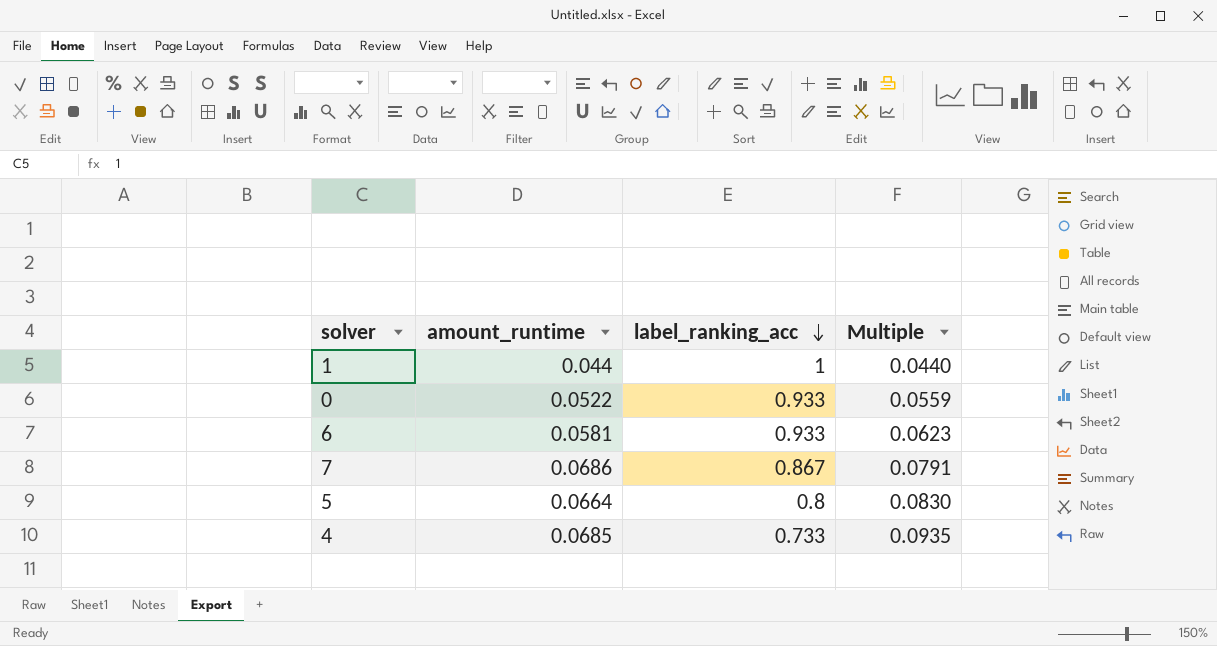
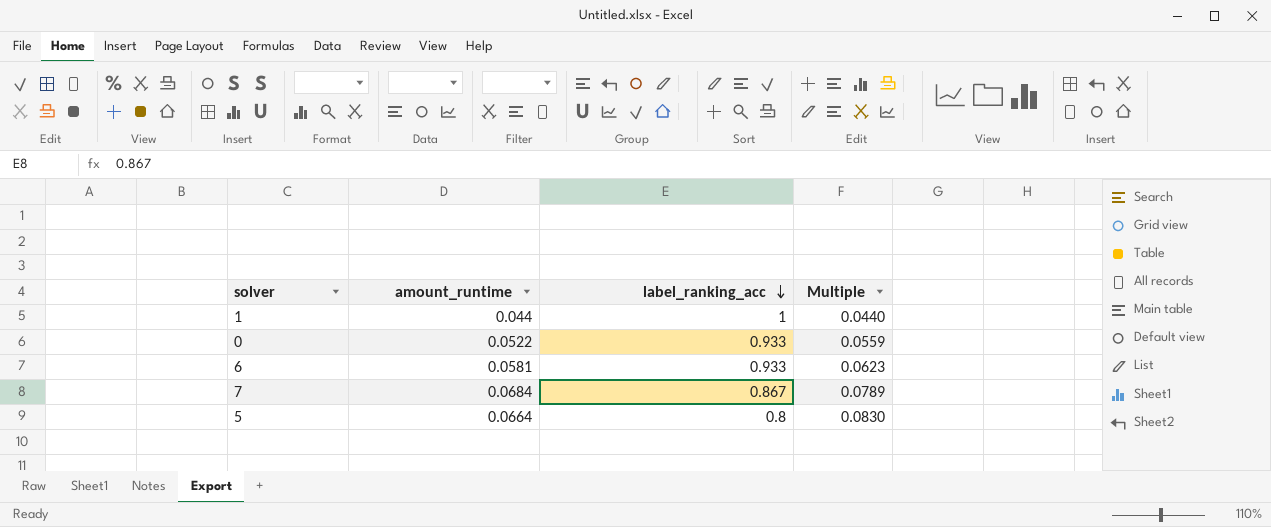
row 4: 0.0685 | 0.733 | 0.0935 -> none
7 | amount_runtime: 0.0686 -> 0.0684
7 | Multiple: 0.0791 -> 0.0789

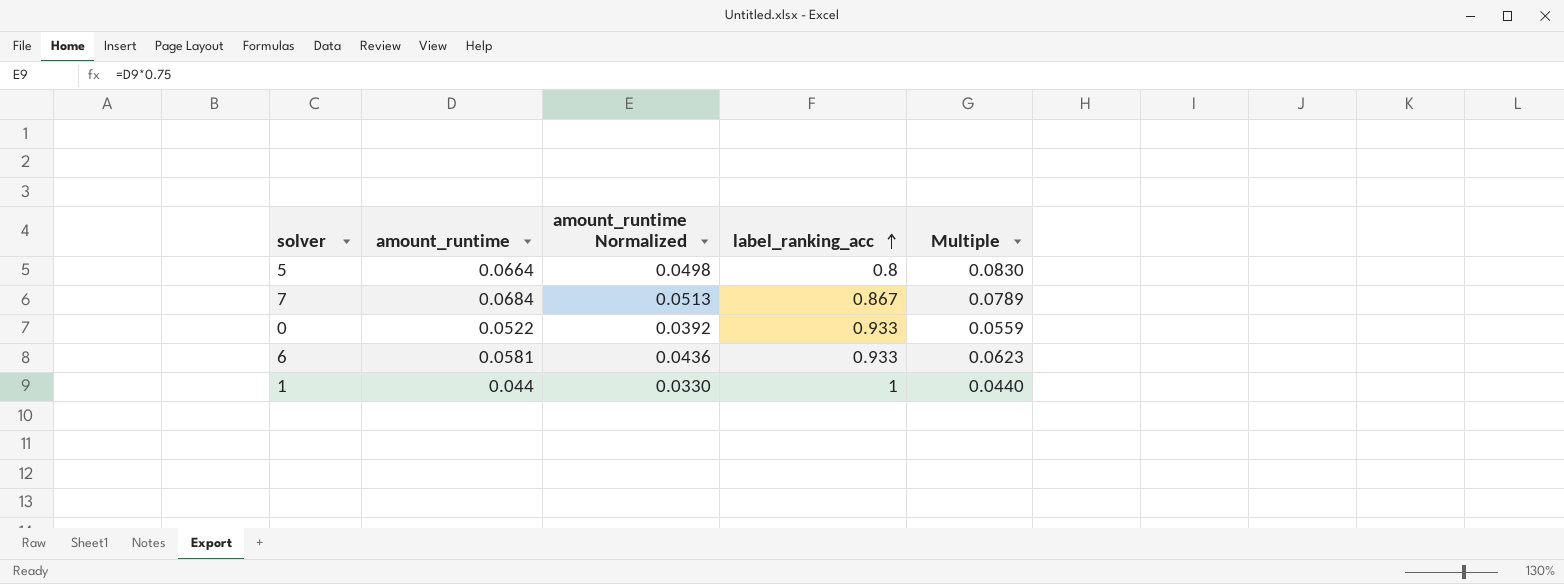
row order: label_ranking_acc descending -> label_ranking_acc ascending
column amount_runtime Normalized | formula: none -> [amount_runtime] * 0.75

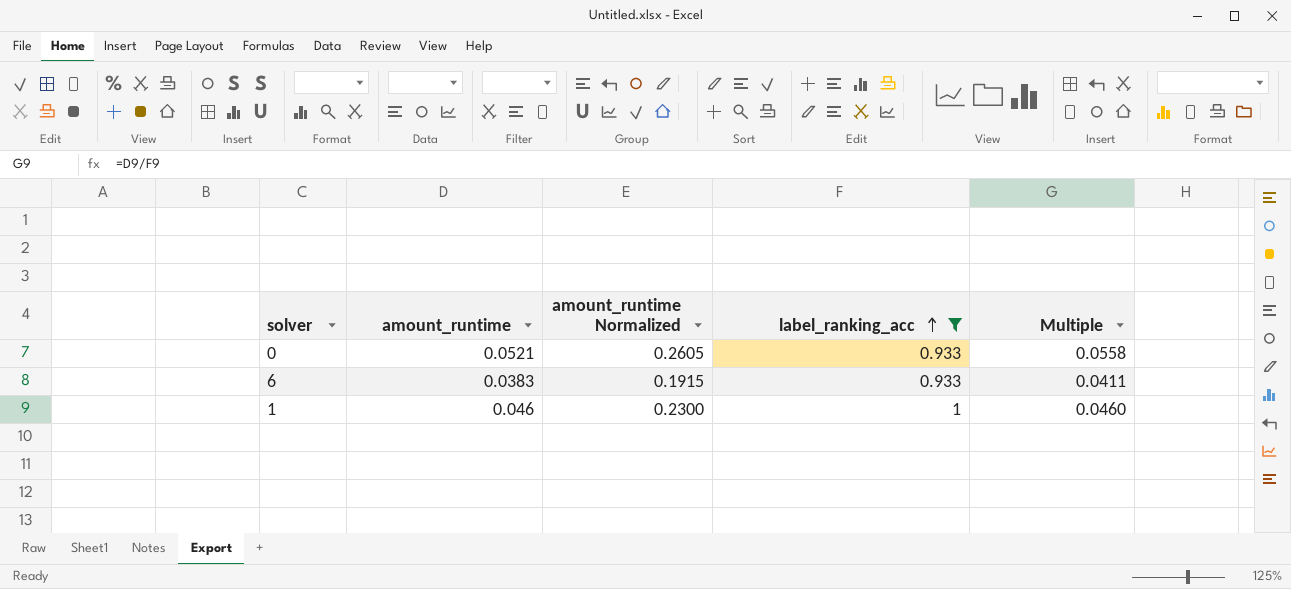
filter: none -> label_ranking_acc >= 0.933
column amount_runtime Normalized | formula: [amount_runtime] * 0.75 -> [amount_runtime] * 5
0 | amount_runtime: 0.0522 -> 0.0521
0 | Multiple: 0.0559 -> 0.0558
6 | amount_runtime: 0.0581 -> 0.0383
6 | Multiple: 0.0623 -> 0.0411
1 | amount_runtime: 0.044 -> 0.046
1 | Multiple: 0.0440 -> 0.0460

